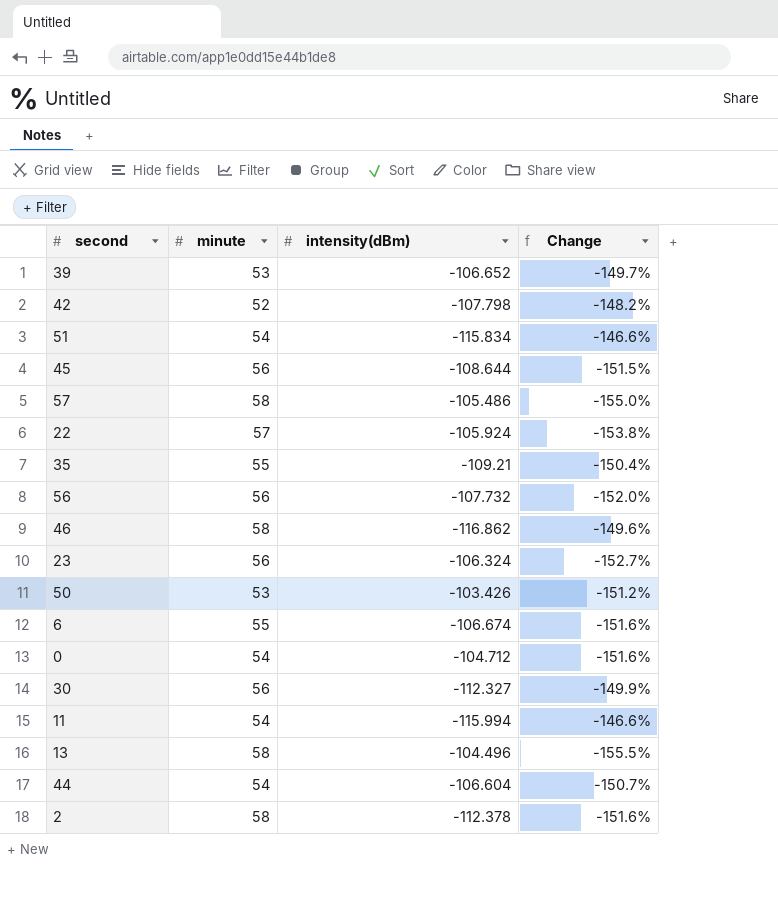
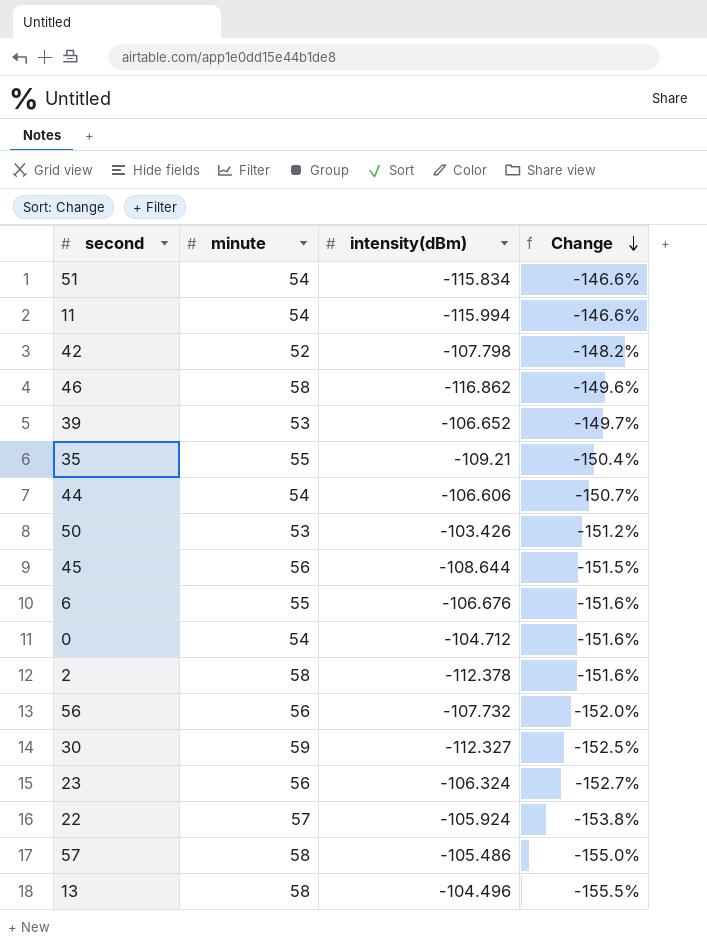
row order: none -> Change descending
44 | intensity(dBm): -106.604 -> -106.606
6 | intensity(dBm): -106.674 -> -106.676
30 | minute: 56 -> 59
30 | Change: -149.9% -> -152.5%

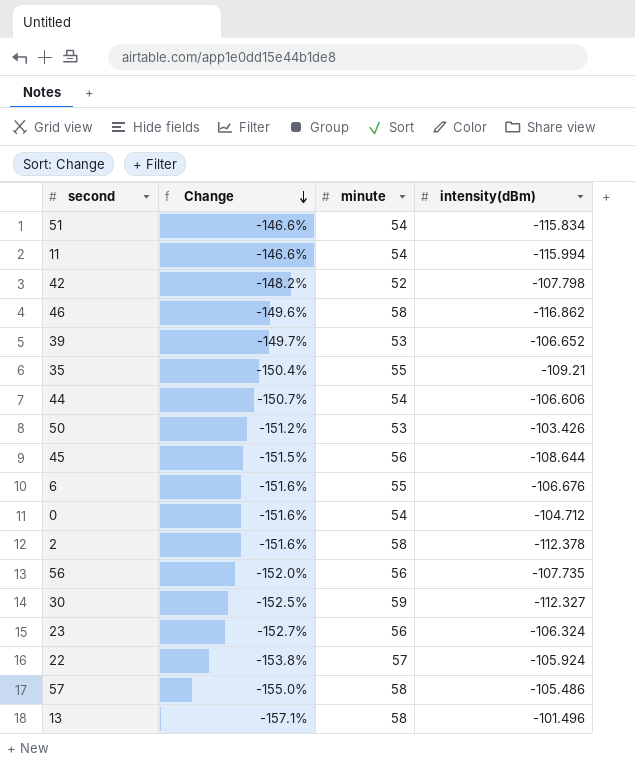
column Change | position: 4 -> 2
56 | intensity(dBm): -107.732 -> -107.735
13 | Change: -155.5% -> -157.1%
13 | intensity(dBm): -104.496 -> -101.496

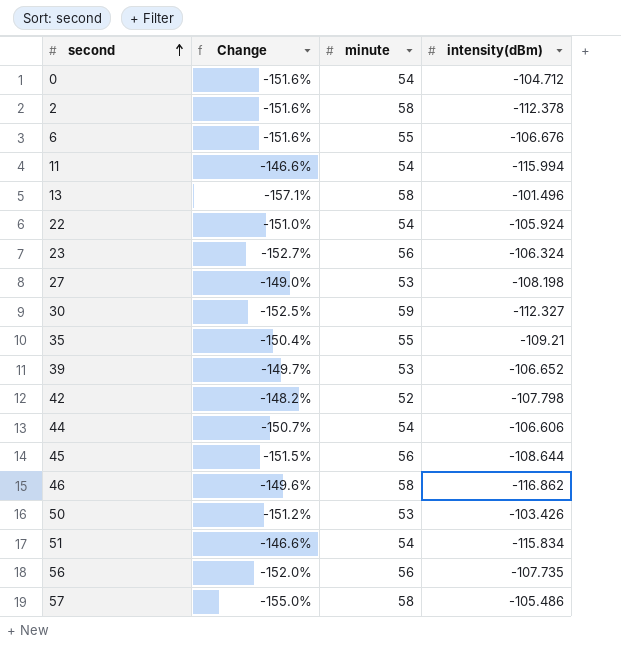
row order: Change descending -> second ascending
22 | Change: -153.8% -> -151.0%
22 | minute: 57 -> 54
row 27: none -> -149.0% | 53 | -108.198

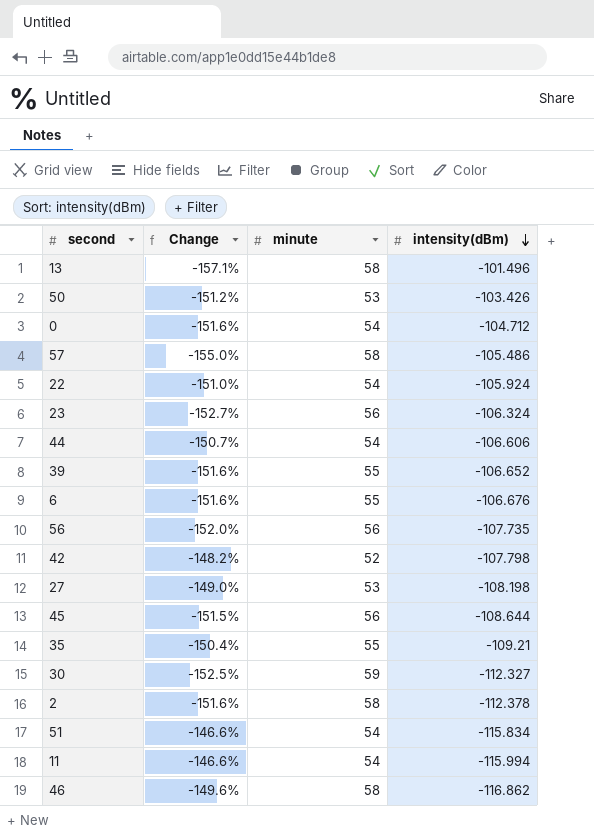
row order: second ascending -> intensity(dBm) descending
39 | Change: -149.7% -> -151.6%
39 | minute: 53 -> 55

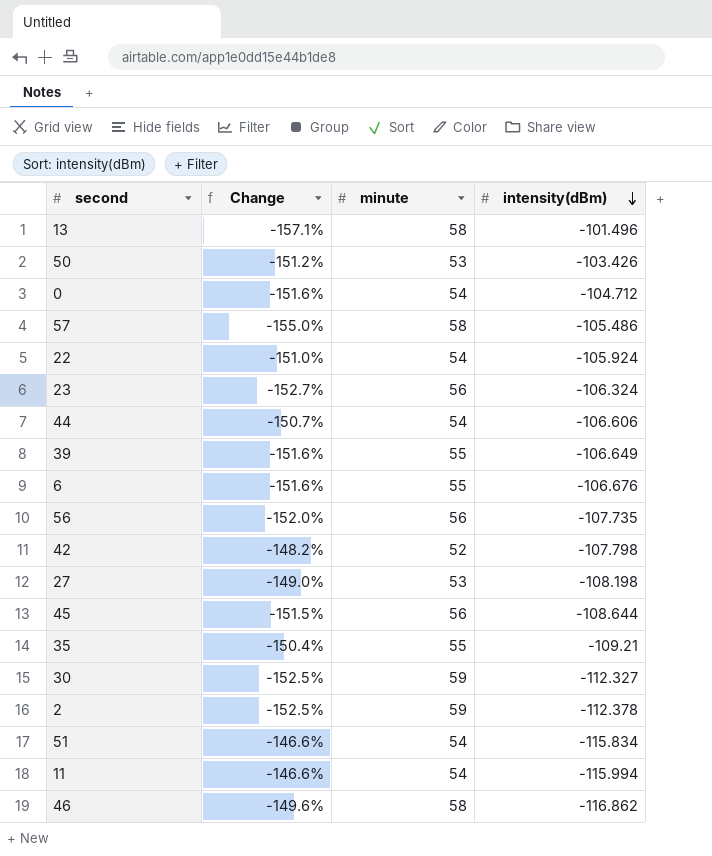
39 | intensity(dBm): -106.652 -> -106.649
2 | Change: -151.6% -> -152.5%
2 | minute: 58 -> 59

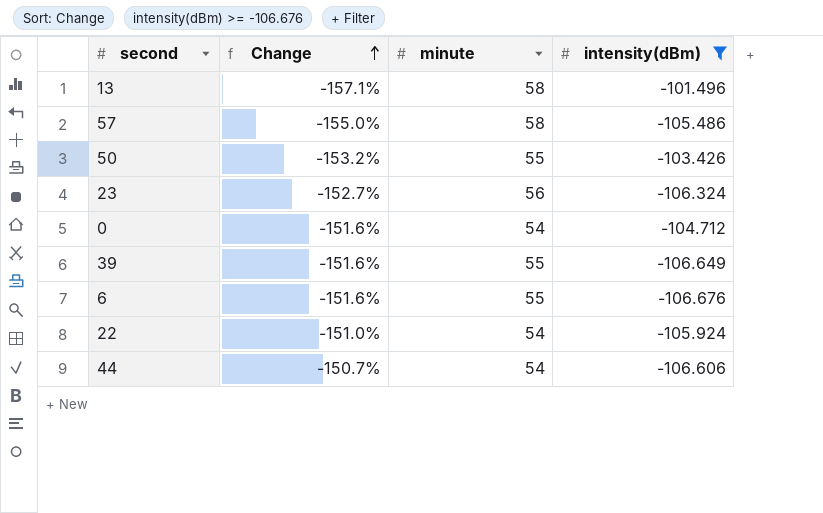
filter: none -> intensity(dBm) >= -106.676
row order: intensity(dBm) descending -> Change ascending
50 | Change: -151.2% -> -153.2%
50 | minute: 53 -> 55

